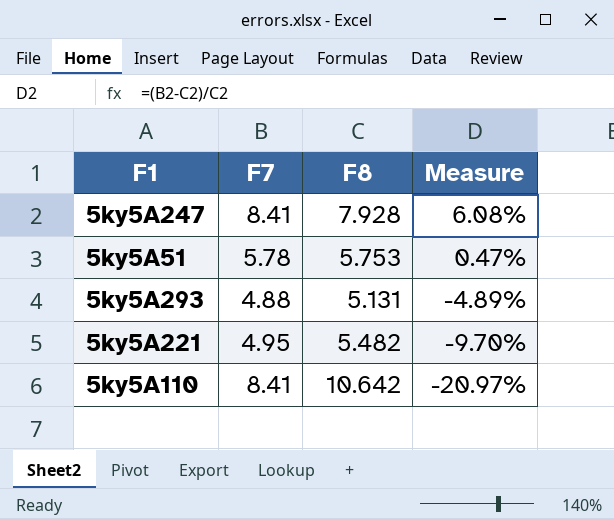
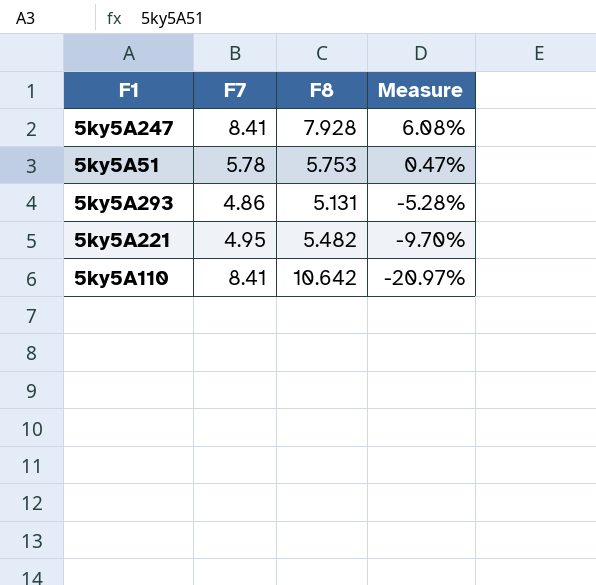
5ky5A293 | F7: 4.88 -> 4.86
5ky5A293 | Measure: -4.89% -> -5.28%

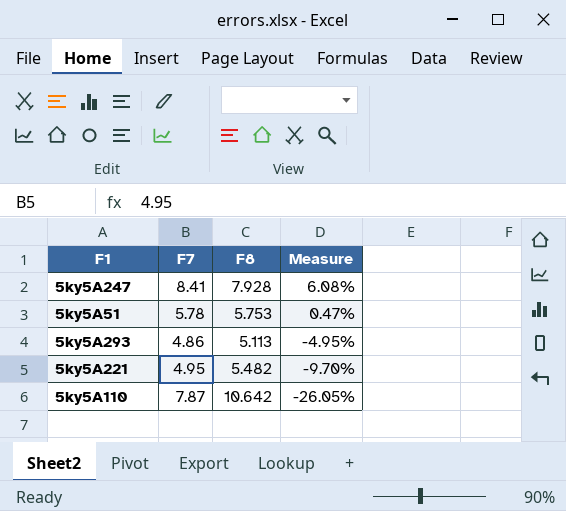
5ky5A293 | F8: 5.131 -> 5.113
5ky5A293 | Measure: -5.28% -> -4.95%
5ky5A110 | F7: 8.41 -> 7.87
5ky5A110 | Measure: -20.97% -> -26.05%

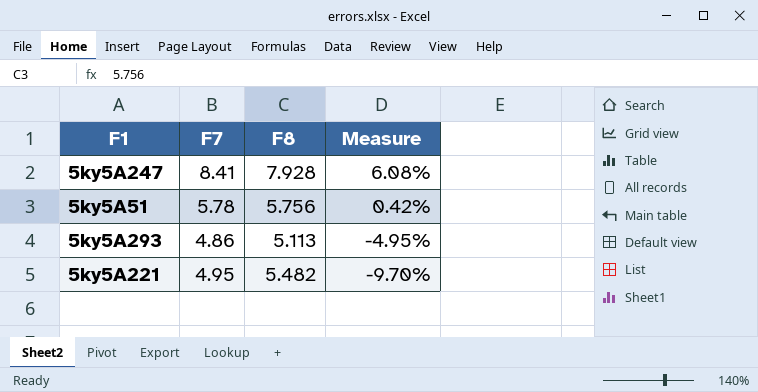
row 5ky5A110: 7.87 | 10.642 | -26.05% -> none
5ky5A51 | F8: 5.753 -> 5.756
5ky5A51 | Measure: 0.47% -> 0.42%

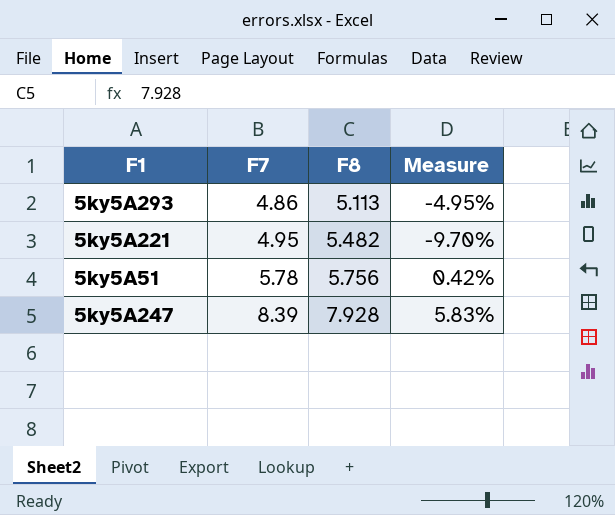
row order: Measure descending -> F7 ascending
5ky5A247 | F7: 8.41 -> 8.39
5ky5A247 | Measure: 6.08% -> 5.83%

